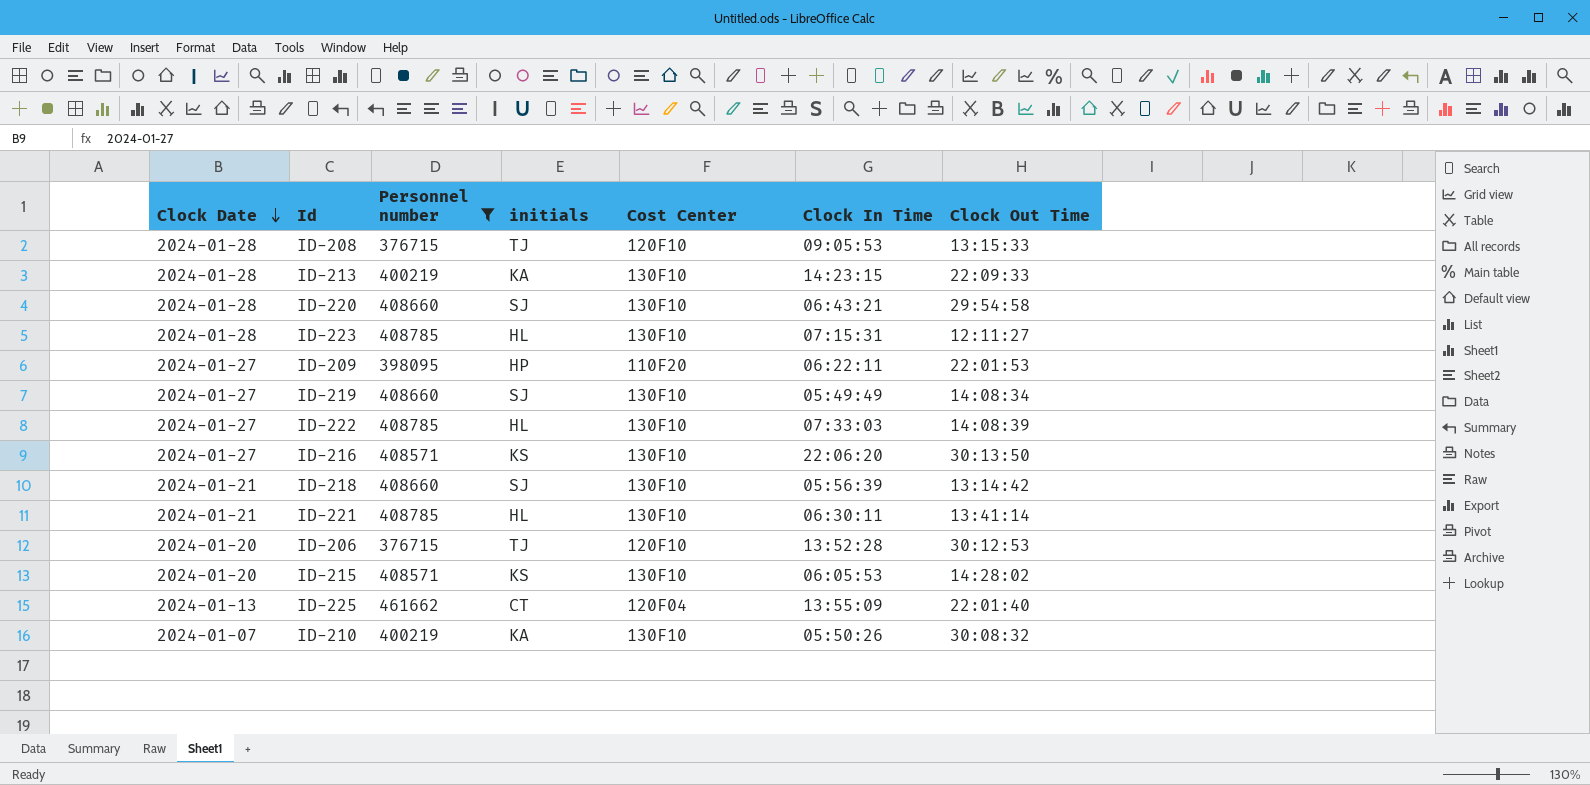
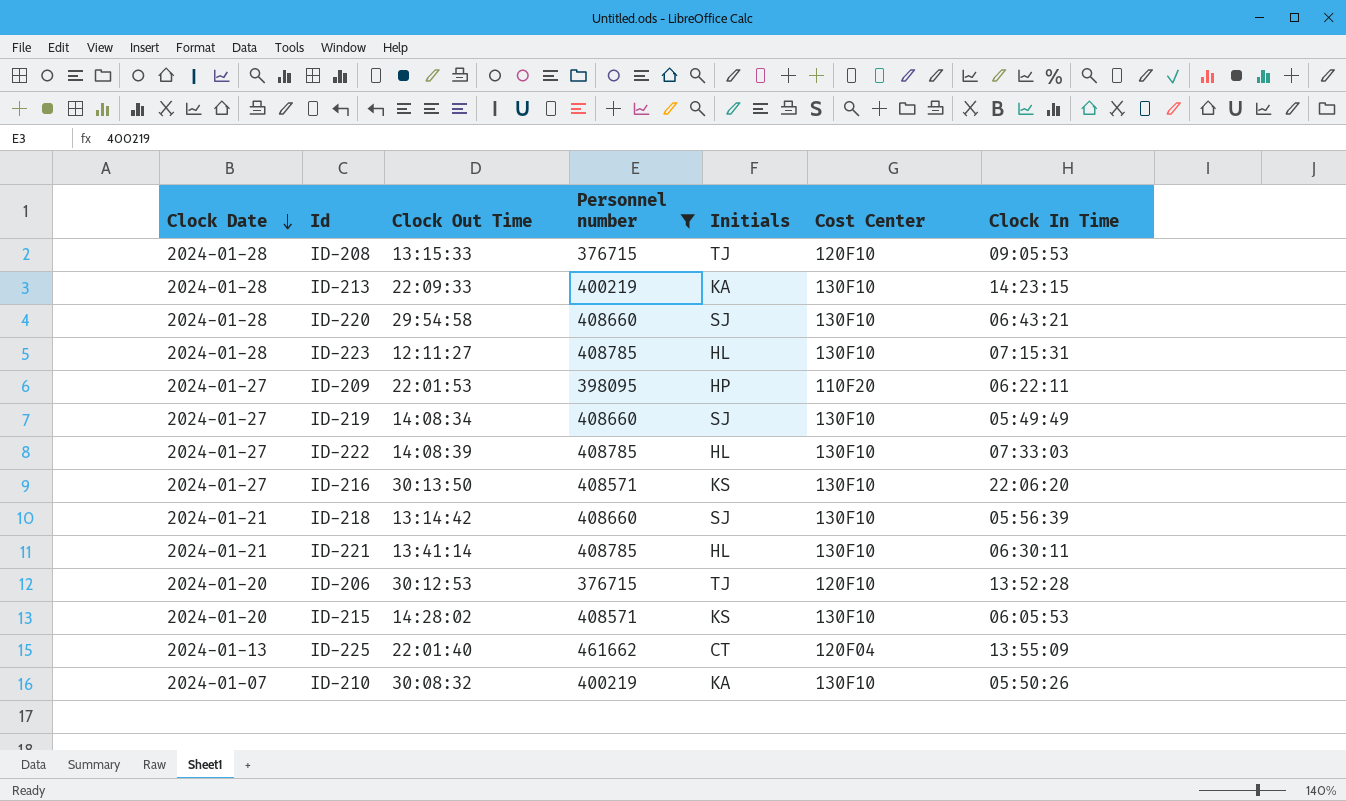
column Clock Out Time | position: 7 -> 3
column name: initials -> Initials

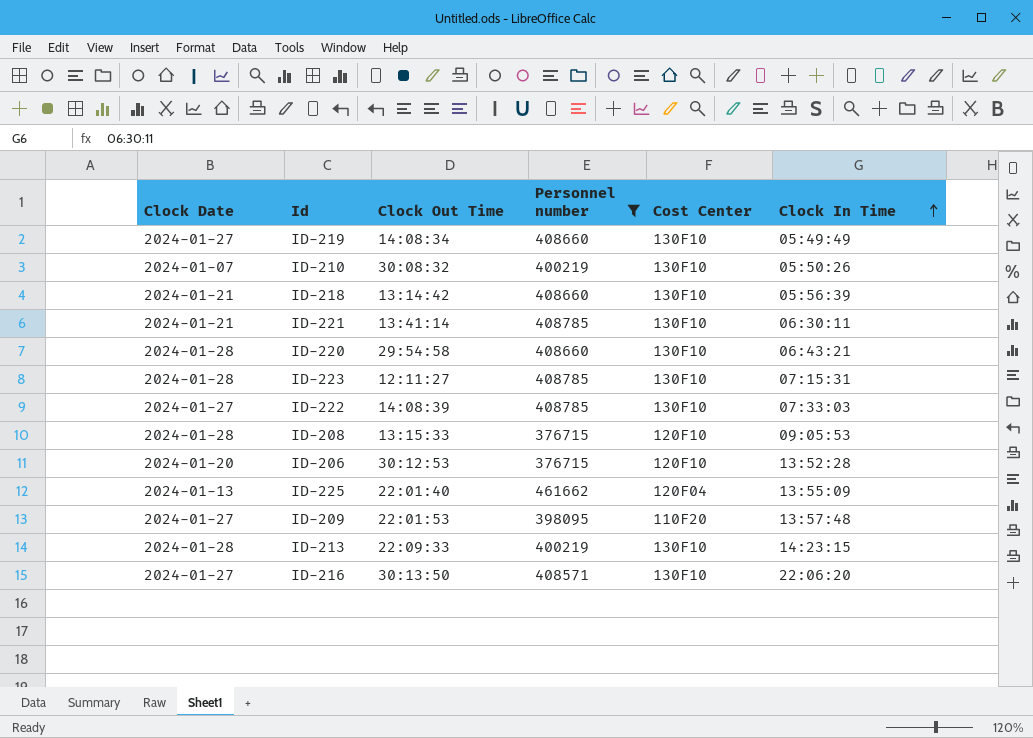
row order: Clock Date descending -> Clock In Time ascending
column Initials | position: 5 -> none
row ID-215: 2024-01-20 | 14:28:02 | 408571 | KS | 130F10 | 06:05:53 -> none
ID-209 | Clock In Time: 06:22:11 -> 13:57:48

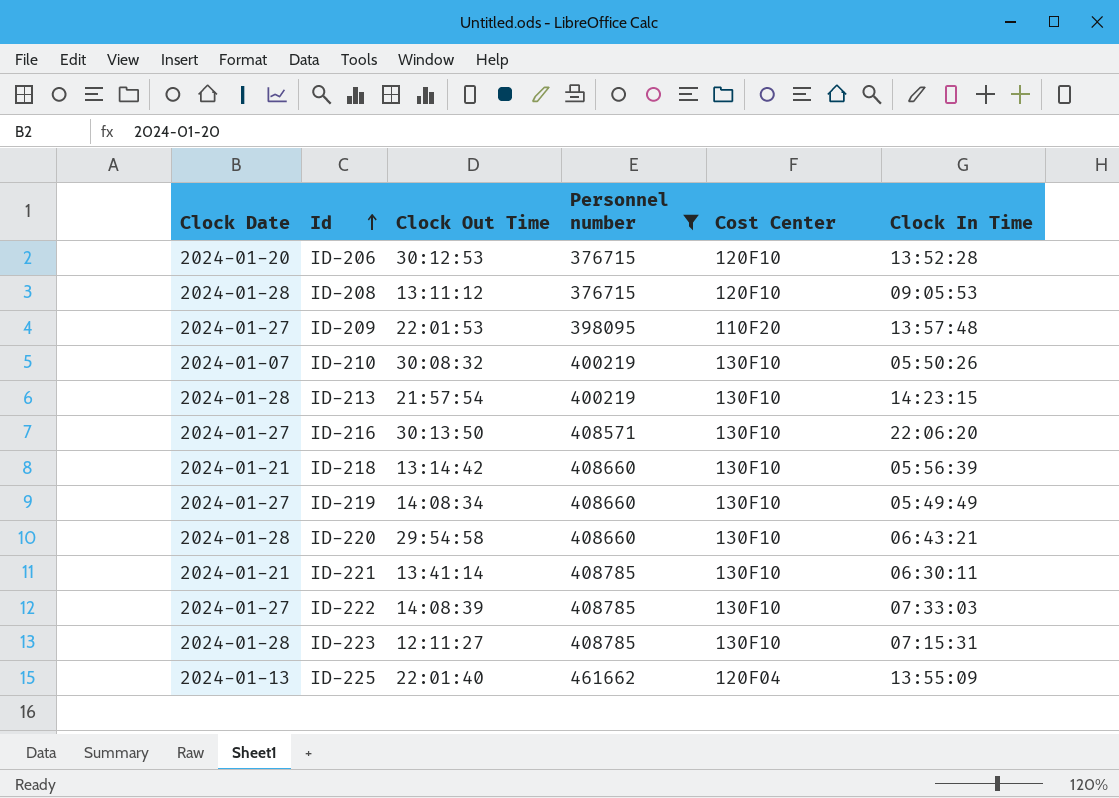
row order: Clock In Time ascending -> Id ascending
ID-208 | Clock Out Time: 13:15:33 -> 13:11:12
ID-213 | Clock Out Time: 22:09:33 -> 21:57:54

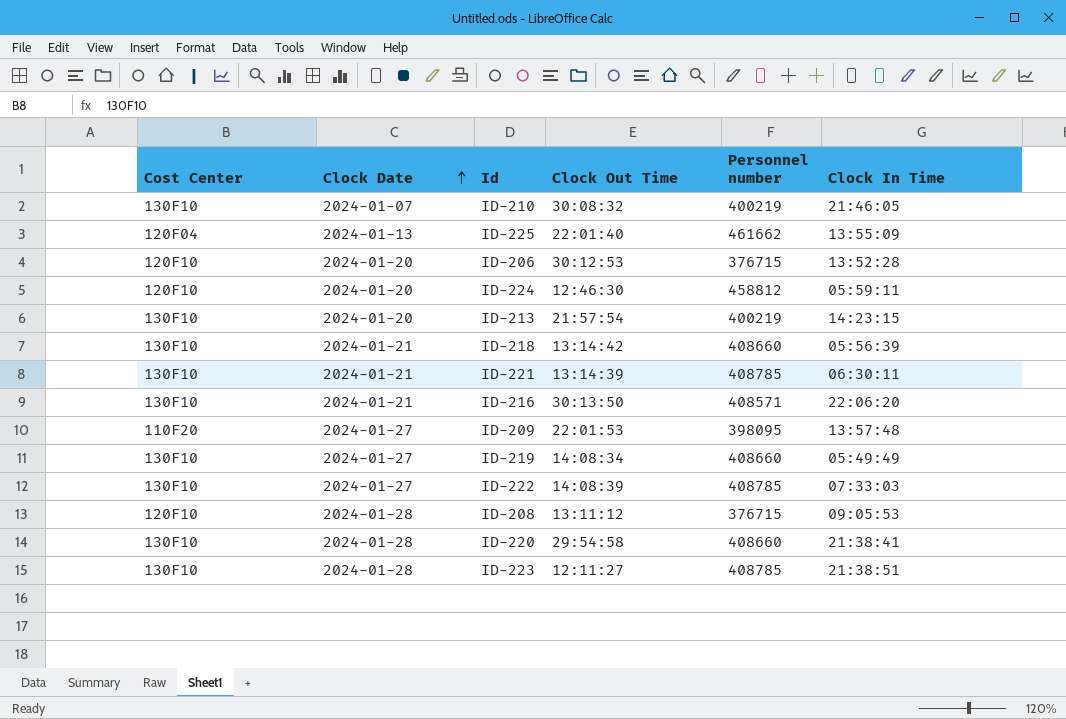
filter: Personnel number != 458812 -> none
row order: Id ascending -> Clock Date ascending
column Cost Center | position: 5 -> 1
ID-210 | Clock In Time: 05:50:26 -> 21:46:05
ID-213 | Clock Date: 2024-01-28 -> 2024-01-20
ID-221 | Clock Out Time: 13:41:14 -> 13:14:39
ID-216 | Clock Date: 2024-01-27 -> 2024-01-21
ID-220 | Clock In Time: 06:43:21 -> 21:38:41
ID-223 | Clock In Time: 07:15:31 -> 21:38:51

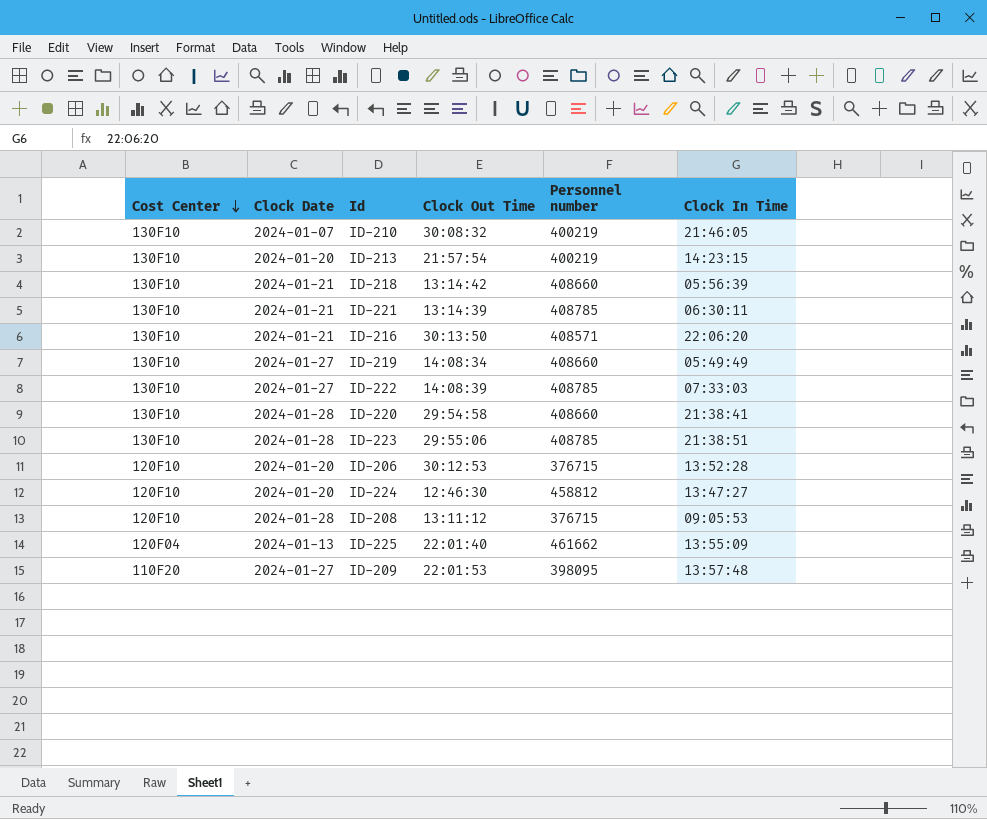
row order: Clock Date ascending -> Cost Center descending
ID-223 | Clock Out Time: 12:11:27 -> 29:55:06
ID-224 | Clock In Time: 05:59:11 -> 13:47:27

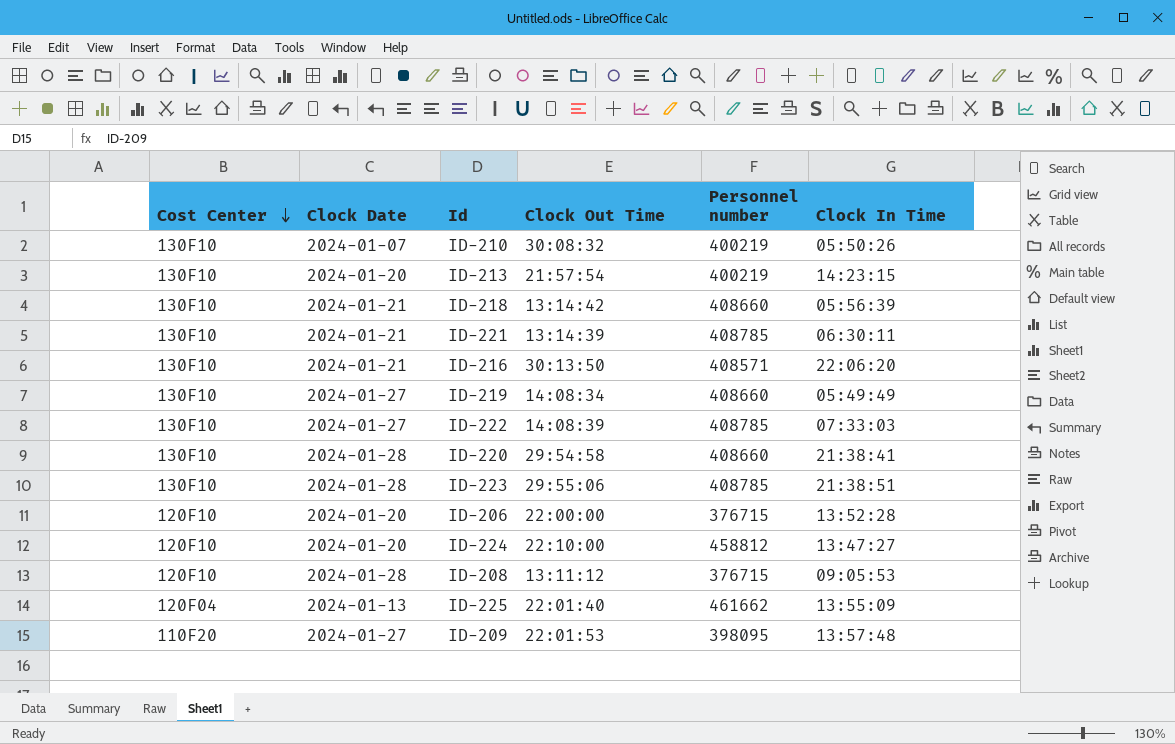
ID-210 | Clock In Time: 21:46:05 -> 05:50:26
ID-206 | Clock Out Time: 30:12:53 -> 22:00:00
ID-224 | Clock Out Time: 12:46:30 -> 22:10:00

